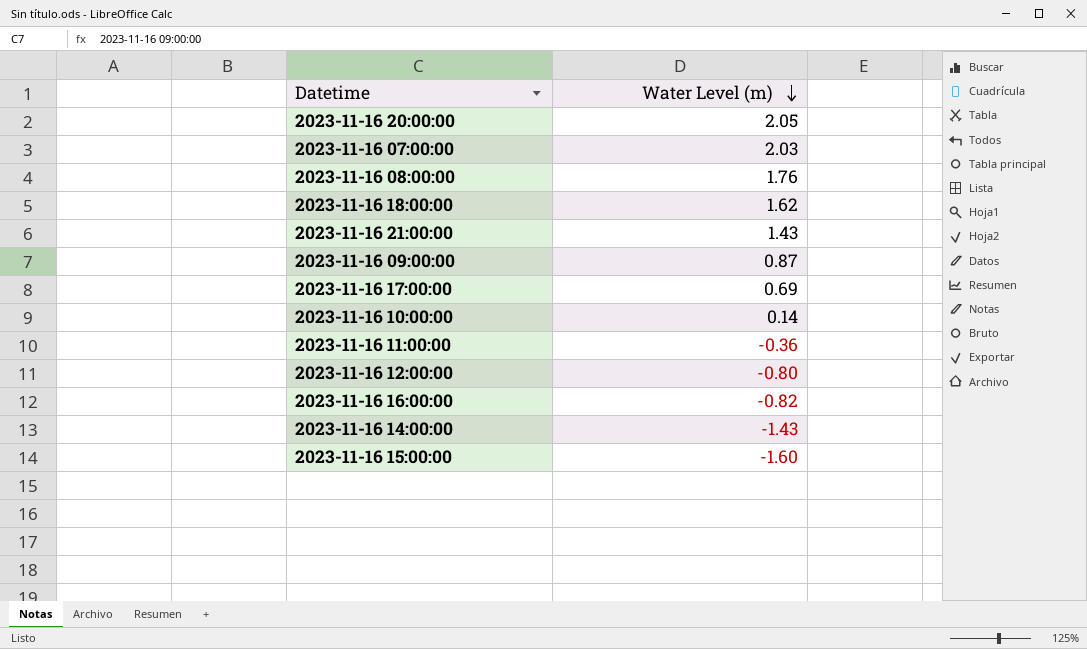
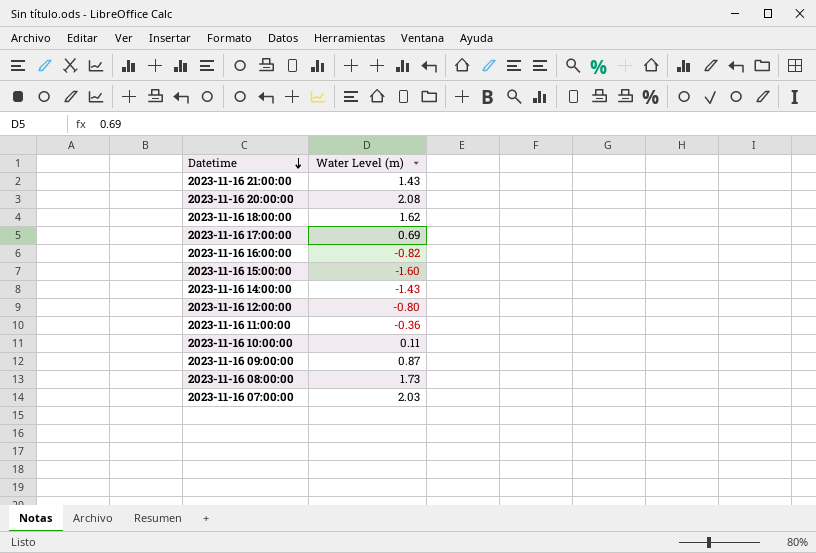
row order: Water Level (m) descending -> Datetime descending
2023-11-16 20:00:00 | Water Level (m): 2.05 -> 2.08
2023-11-16 10:00:00 | Water Level (m): 0.14 -> 0.11
2023-11-16 08:00:00 | Water Level (m): 1.76 -> 1.73

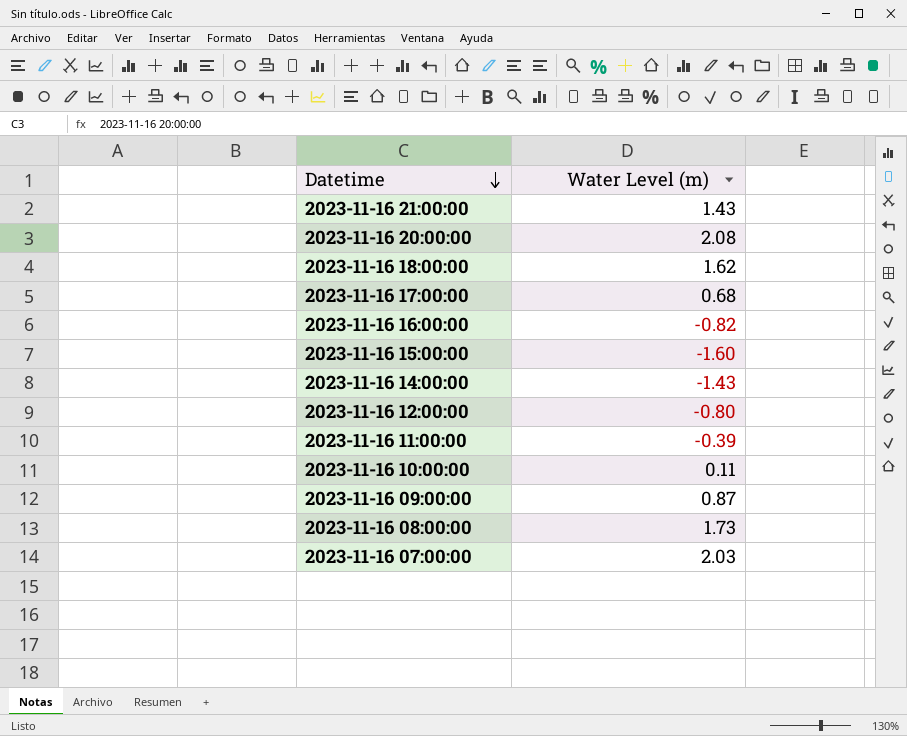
2023-11-16 17:00:00 | Water Level (m): 0.69 -> 0.68
2023-11-16 11:00:00 | Water Level (m): -0.36 -> -0.39

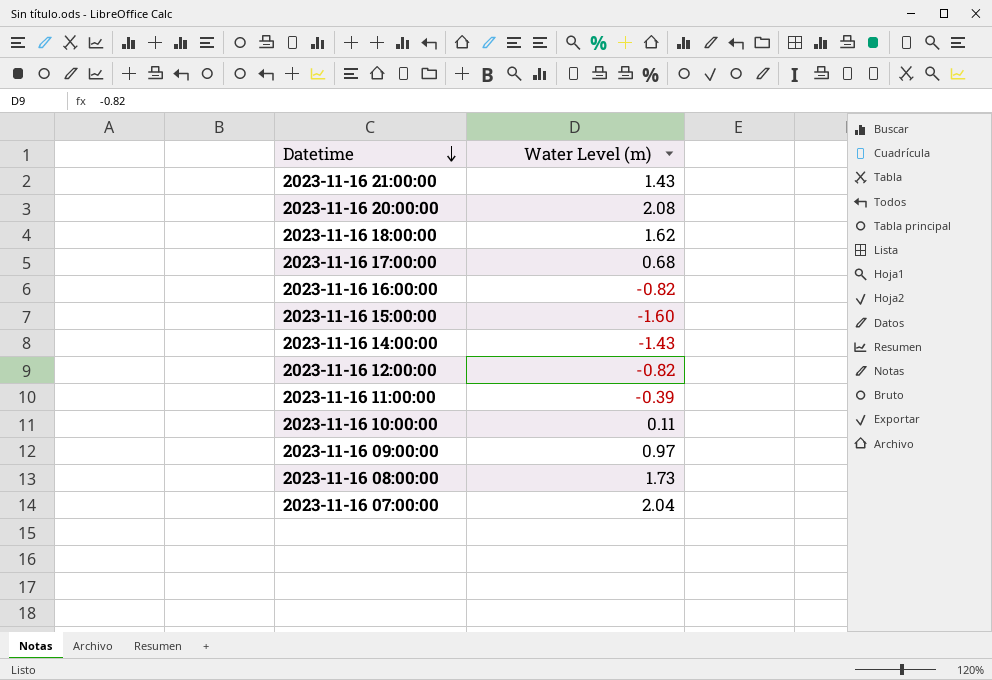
2023-11-16 12:00:00 | Water Level (m): -0.80 -> -0.82
2023-11-16 09:00:00 | Water Level (m): 0.87 -> 0.97
2023-11-16 07:00:00 | Water Level (m): 2.03 -> 2.04

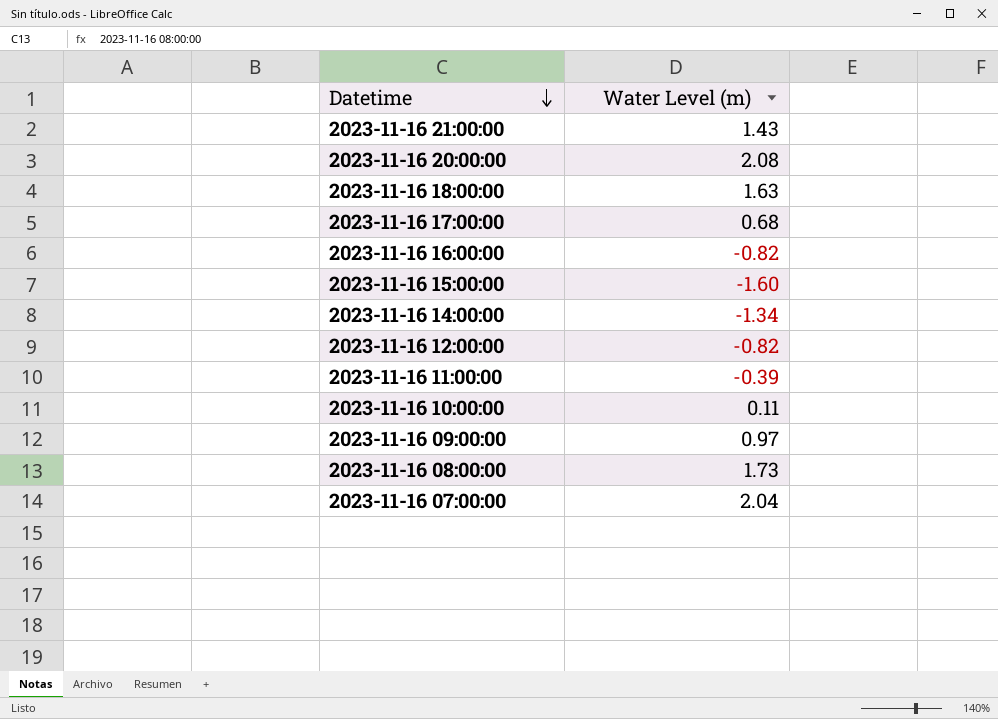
2023-11-16 18:00:00 | Water Level (m): 1.62 -> 1.63
2023-11-16 14:00:00 | Water Level (m): -1.43 -> -1.34

